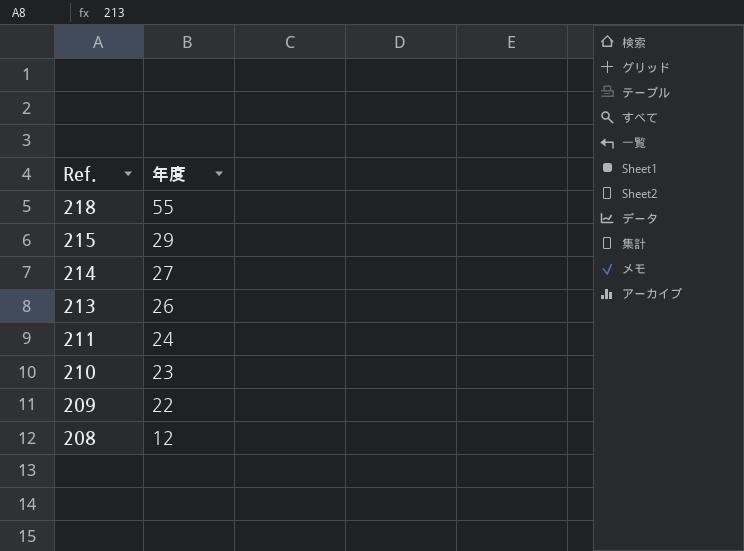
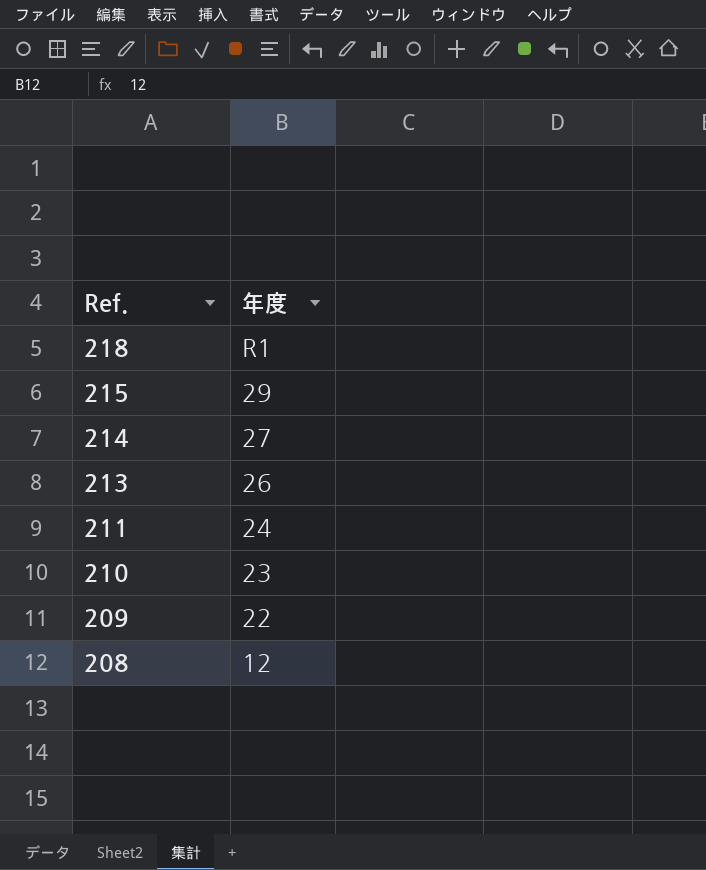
218 | 年度: 55 -> R1

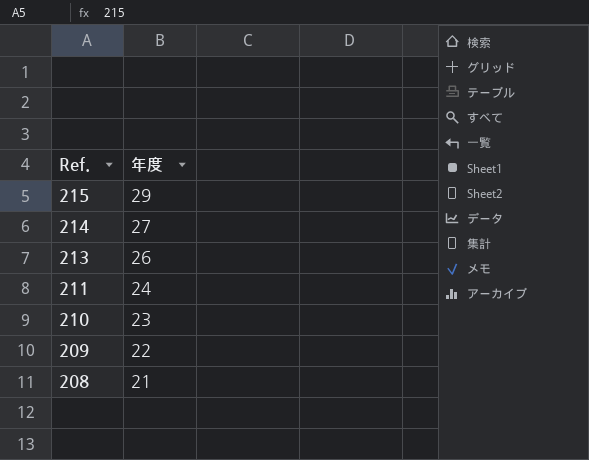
row 218: R1 -> none
208 | 年度: 12 -> 21

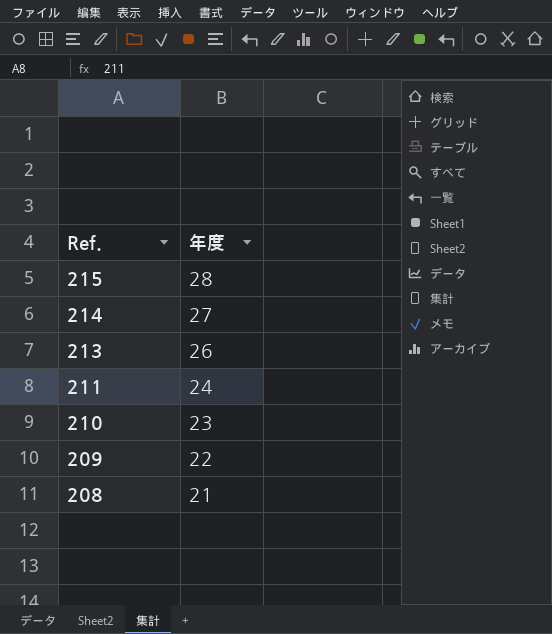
215 | 年度: 29 -> 28

